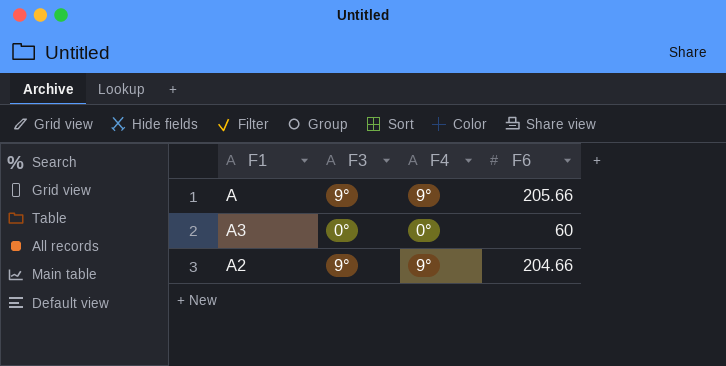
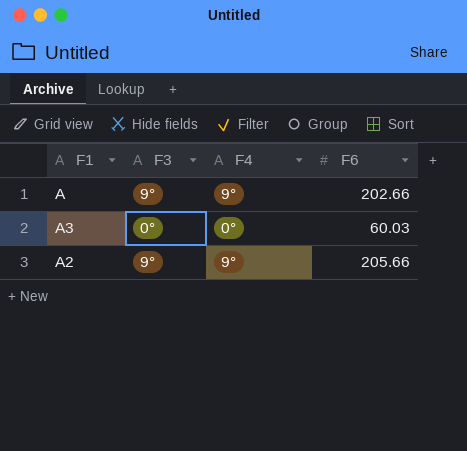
A | F6: 205.66 -> 202.66
A3 | F6: 60 -> 60.03
A2 | F6: 204.66 -> 205.66

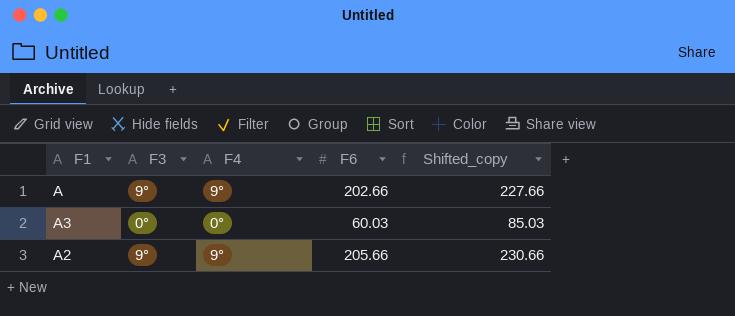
column Shifted_copy | formula: none -> [F6] + 25

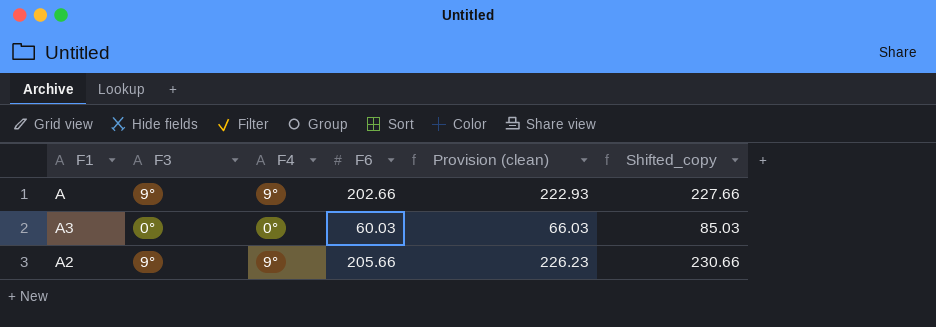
column Provision (clean) | formula: none -> [F6] * 1.1

